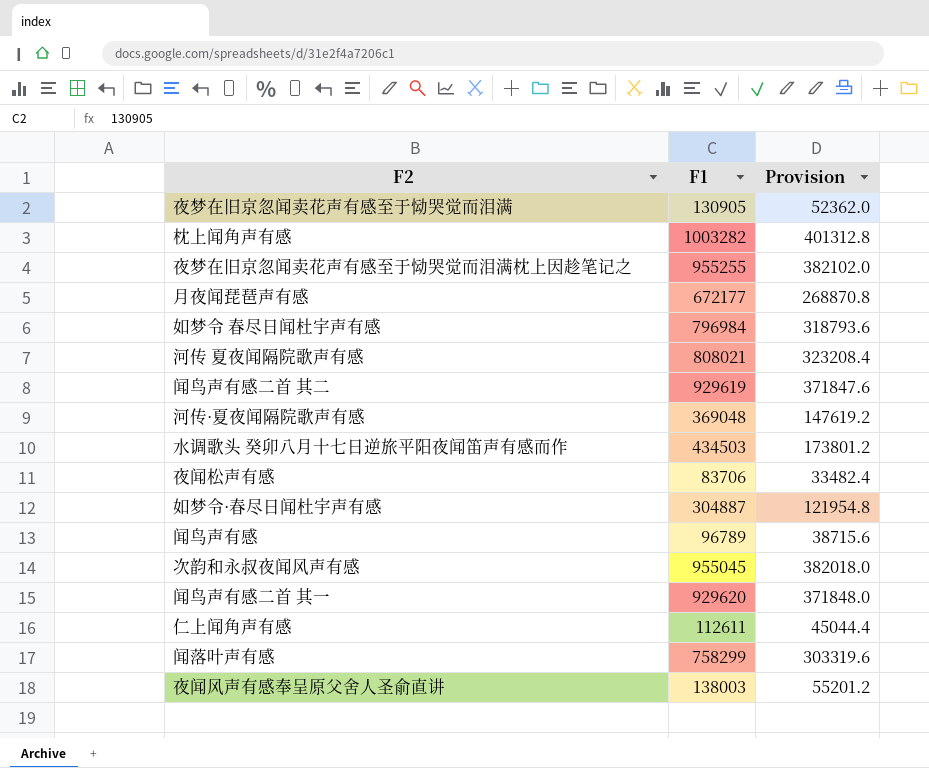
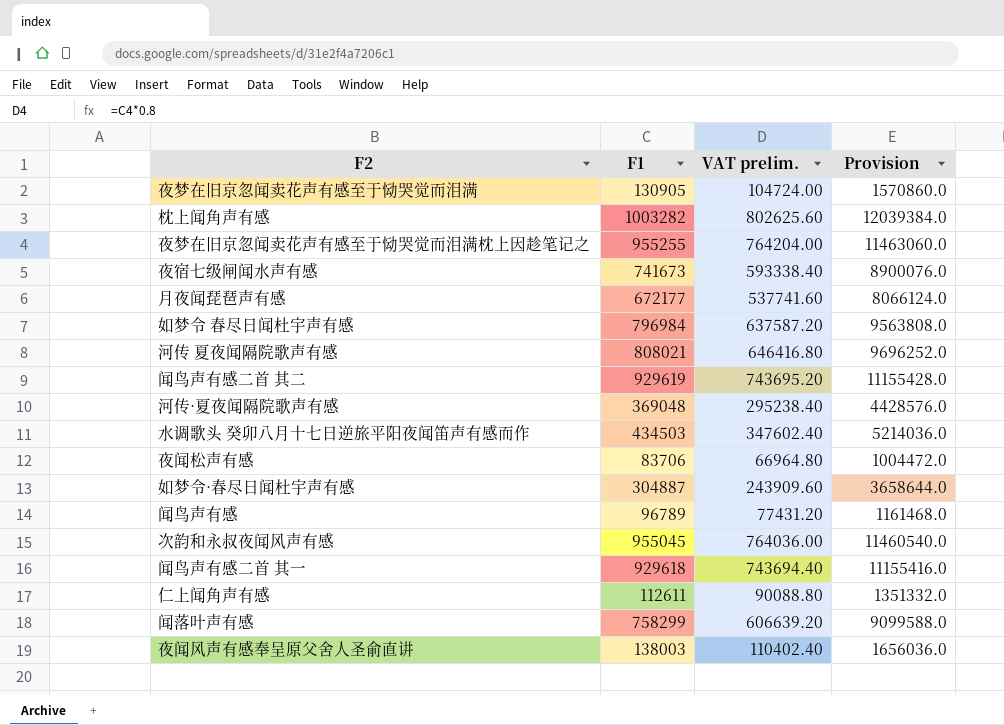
column VAT prelim. | formula: none -> [F1] * 0.8
column Provision | formula: [F1] * 0.4 -> [F1] * 12
row 夜宿七级闸闻水声有感: none -> 741673 | 593338.40 | 8900076.0
闻鸟声有感二首 其一 | F1: 929620 -> 929618

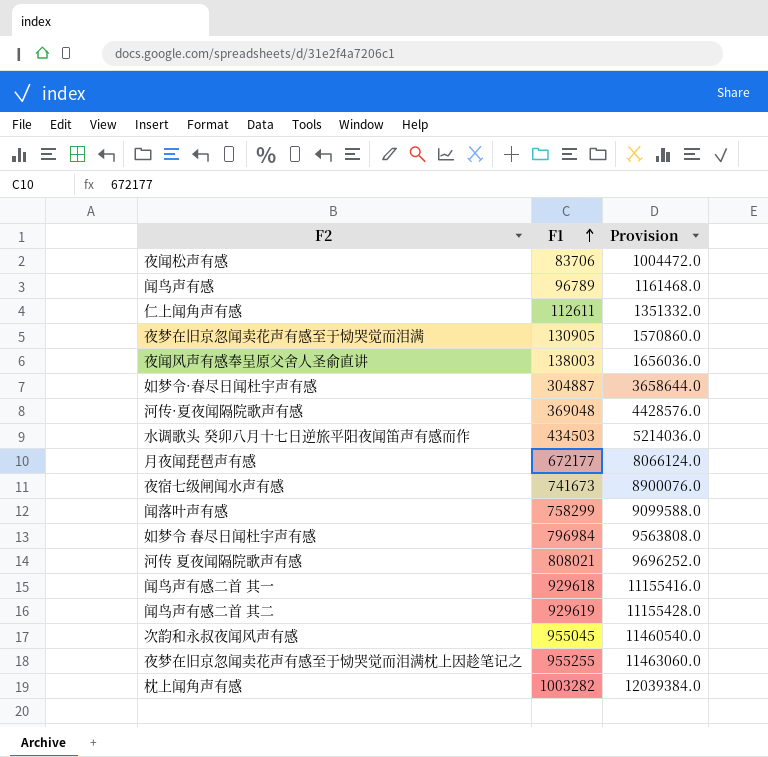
row order: none -> F1 ascending
column VAT prelim. | formula: [F1] * 0.8 -> none

